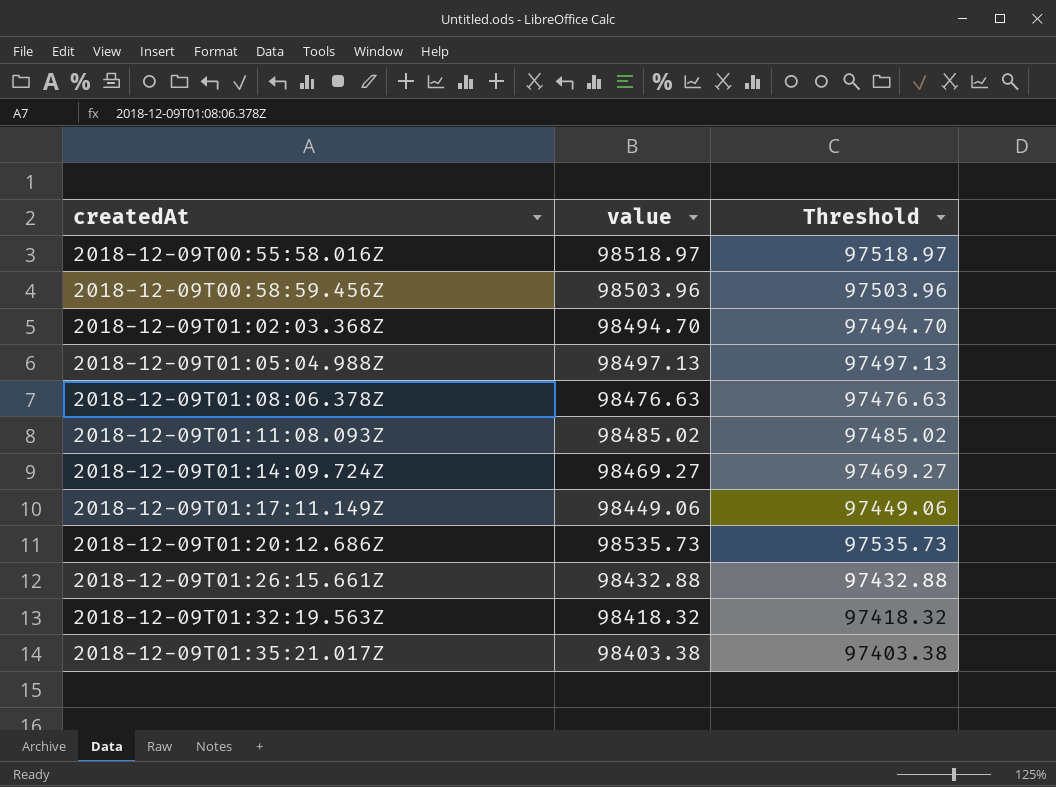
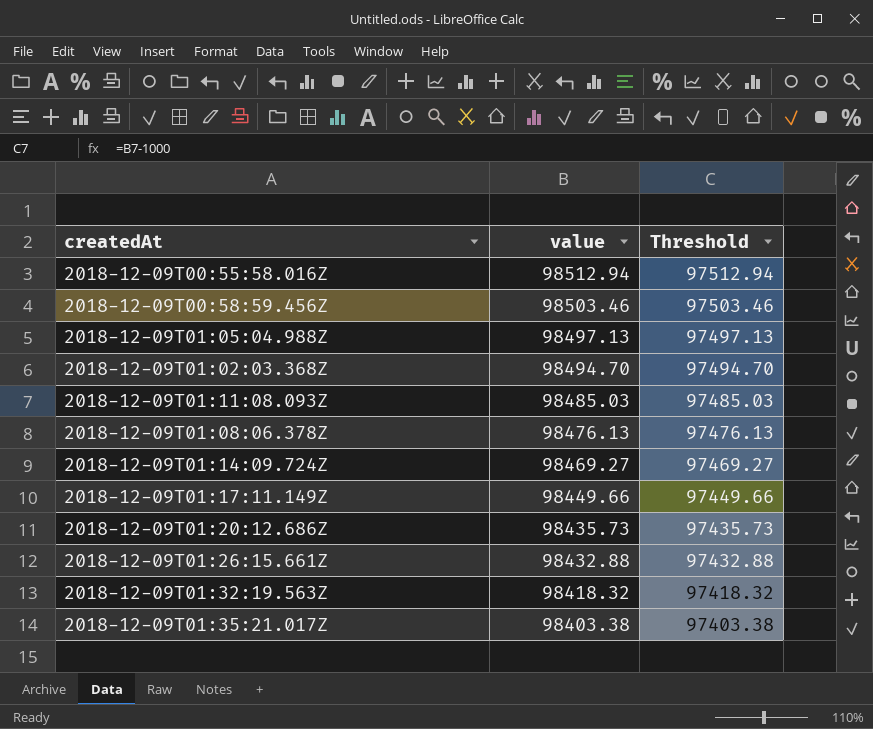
row order: createdAt ascending -> value descending
2018-12-09T00:55:58.016Z | value: 98518.97 -> 98512.94
2018-12-09T00:55:58.016Z | Threshold: 97518.97 -> 97512.94
2018-12-09T00:58:59.456Z | value: 98503.96 -> 98503.46
2018-12-09T00:58:59.456Z | Threshold: 97503.96 -> 97503.46
2018-12-09T01:11:08.093Z | value: 98485.02 -> 98485.03
2018-12-09T01:11:08.093Z | Threshold: 97485.02 -> 97485.03
2018-12-09T01:08:06.378Z | value: 98476.63 -> 98476.13
2018-12-09T01:08:06.378Z | Threshold: 97476.63 -> 97476.13
2018-12-09T01:17:11.149Z | value: 98449.06 -> 98449.66
2018-12-09T01:17:11.149Z | Threshold: 97449.06 -> 97449.66
2018-12-09T01:20:12.686Z | value: 98535.73 -> 98435.73
2018-12-09T01:20:12.686Z | Threshold: 97535.73 -> 97435.73

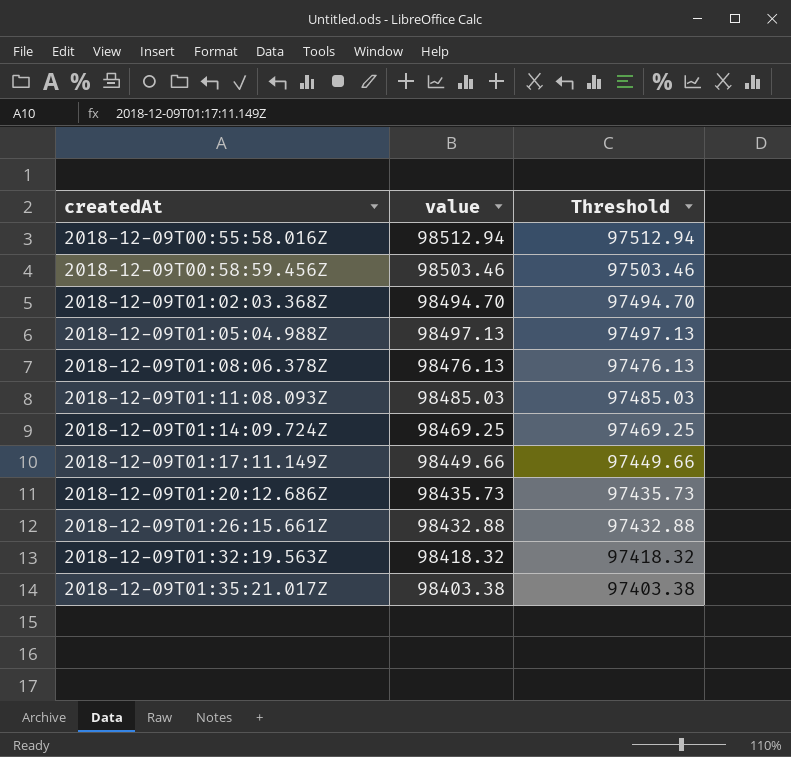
row order: value descending -> createdAt ascending
2018-12-09T01:14:09.724Z | value: 98469.27 -> 98469.25
2018-12-09T01:14:09.724Z | Threshold: 97469.27 -> 97469.25

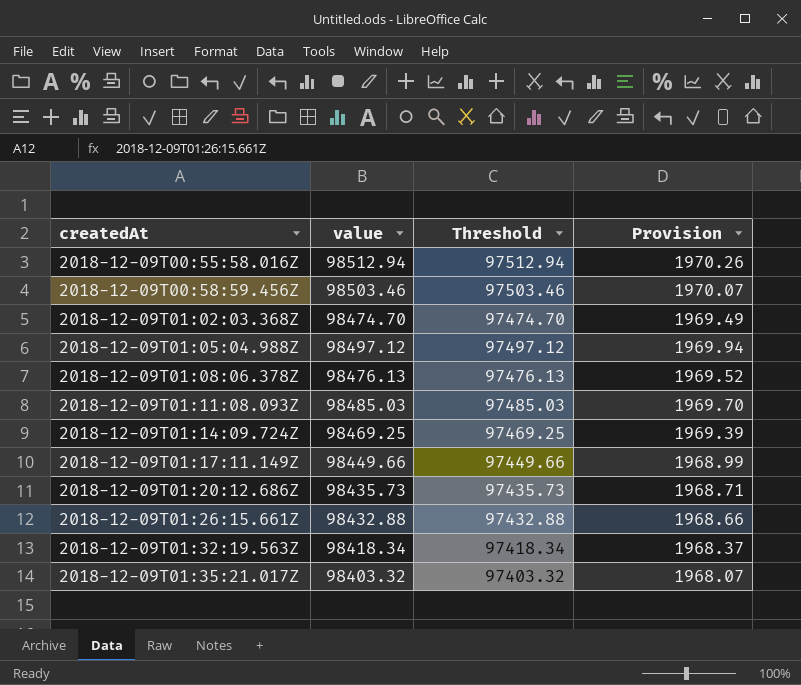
column Provision | formula: none -> [value] * 0.02
2018-12-09T01:02:03.368Z | value: 98494.70 -> 98474.70
2018-12-09T01:02:03.368Z | Threshold: 97494.70 -> 97474.70
2018-12-09T01:05:04.988Z | value: 98497.13 -> 98497.12
2018-12-09T01:05:04.988Z | Threshold: 97497.13 -> 97497.12
2018-12-09T01:32:19.563Z | value: 98418.32 -> 98418.34
2018-12-09T01:32:19.563Z | Threshold: 97418.32 -> 97418.34
2018-12-09T01:35:21.017Z | value: 98403.38 -> 98403.32
2018-12-09T01:35:21.017Z | Threshold: 97403.38 -> 97403.32

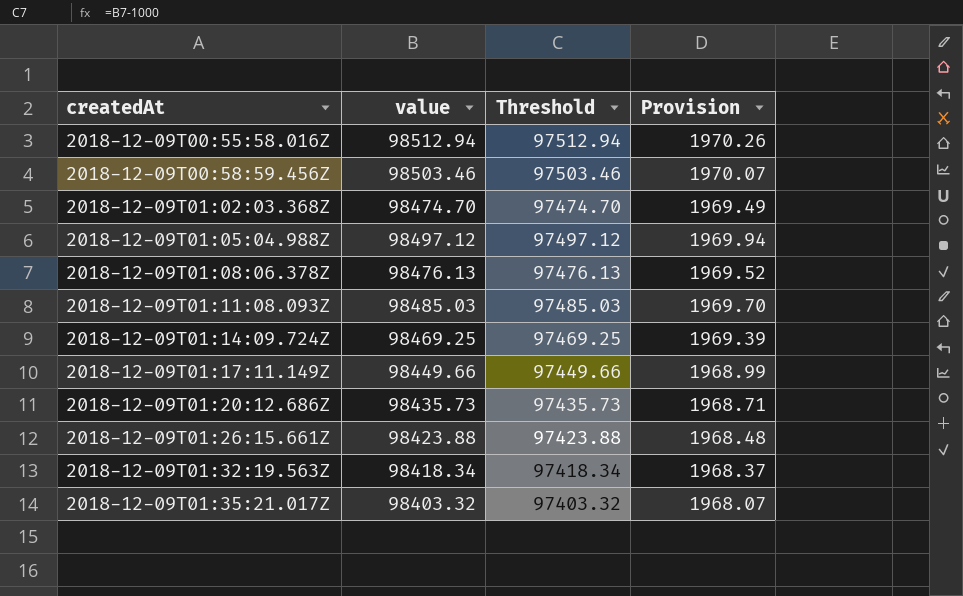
2018-12-09T01:26:15.661Z | value: 98432.88 -> 98423.88
2018-12-09T01:26:15.661Z | Threshold: 97432.88 -> 97423.88
2018-12-09T01:26:15.661Z | Provision: 1968.66 -> 1968.48

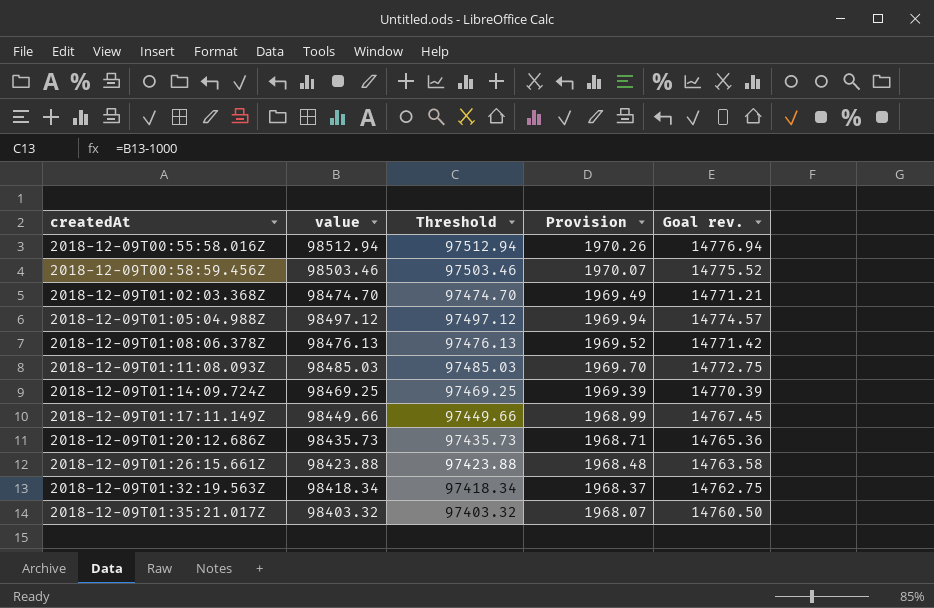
column Goal rev. | formula: none -> [value] * 0.15

